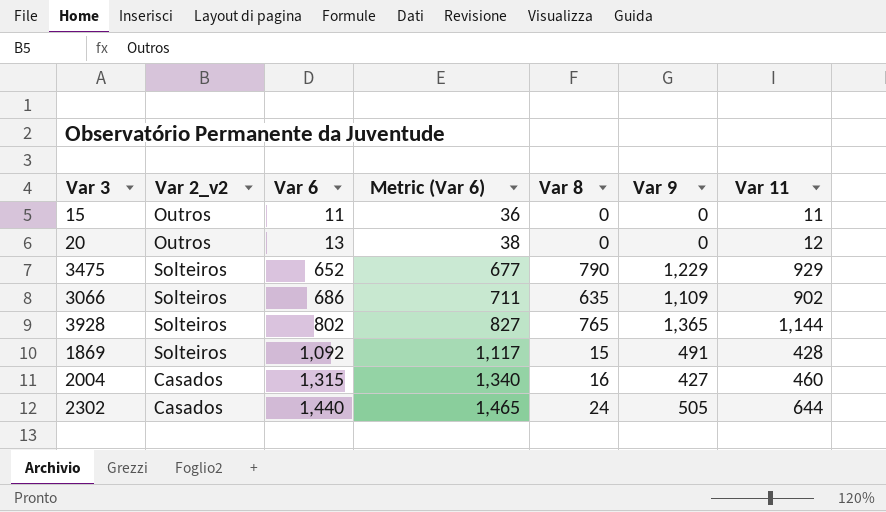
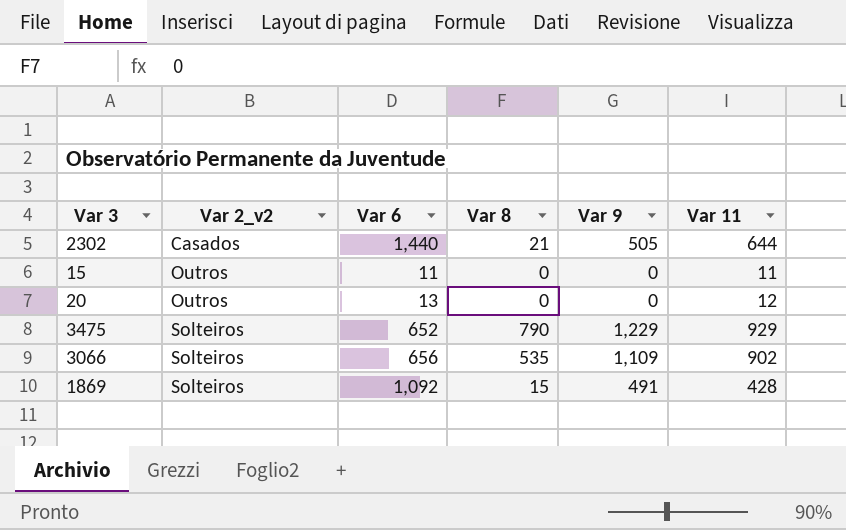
row order: Var 6 ascending -> Var 2_v2 ascending
column Metric (Var 6) | formula: [Var 6] + 25 -> none
row 3928: Solteiros | 802 | 827 | 765 | 1,365 | 1,144 -> none
row 2004: Casados | 1,315 | 1,340 | 16 | 427 | 460 -> none
2302 | Var 8: 24 -> 21
3066 | Var 6: 686 -> 656
3066 | Var 8: 635 -> 535

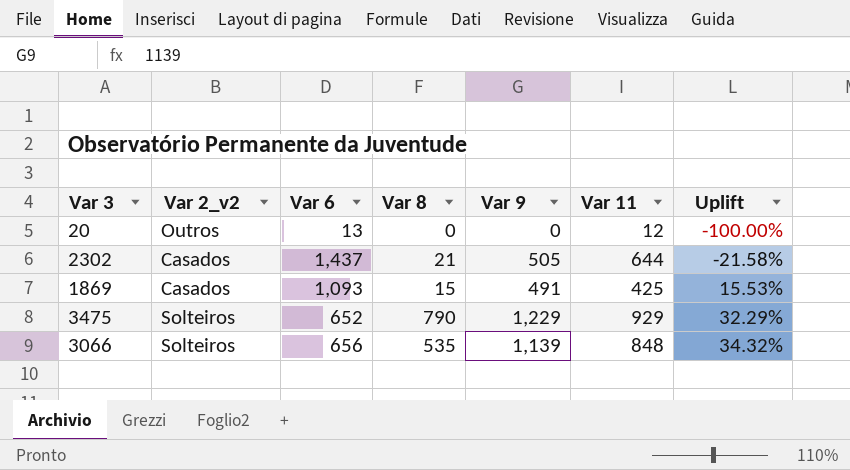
row order: Var 2_v2 ascending -> Uplift ascending
column Uplift | formula: none -> ([Var 9] - [Var 11]) / [Var 11]
row 15: Outros | 11 | 0 | 0 | 11 -> none
2302 | Var 6: 1,440 -> 1,437
1869 | Var 2_v2: Solteiros -> Casados
1869 | Var 6: 1,092 -> 1,093
1869 | Var 11: 428 -> 425
3066 | Var 9: 1,109 -> 1,139
3066 | Var 11: 902 -> 848

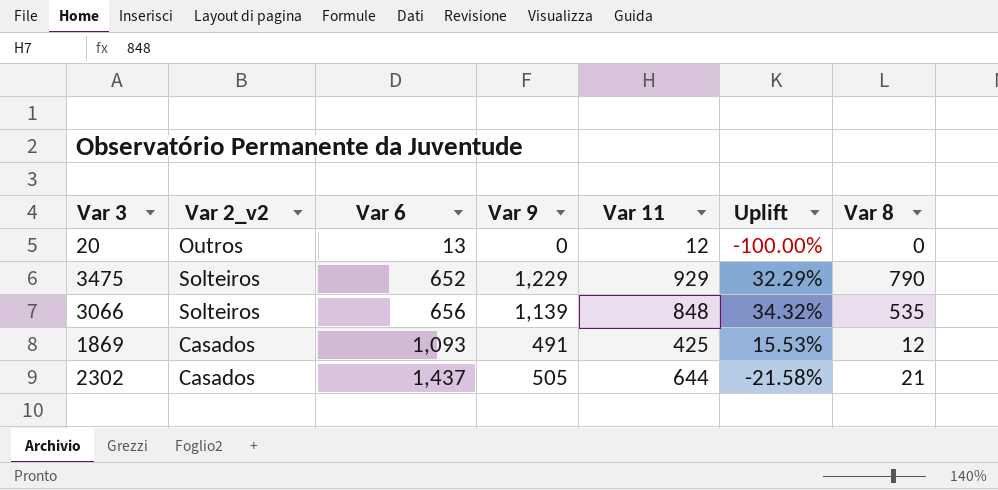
row order: Uplift ascending -> Var 6 ascending
column Var 8 | position: 4 -> 7
1869 | Var 8: 15 -> 12

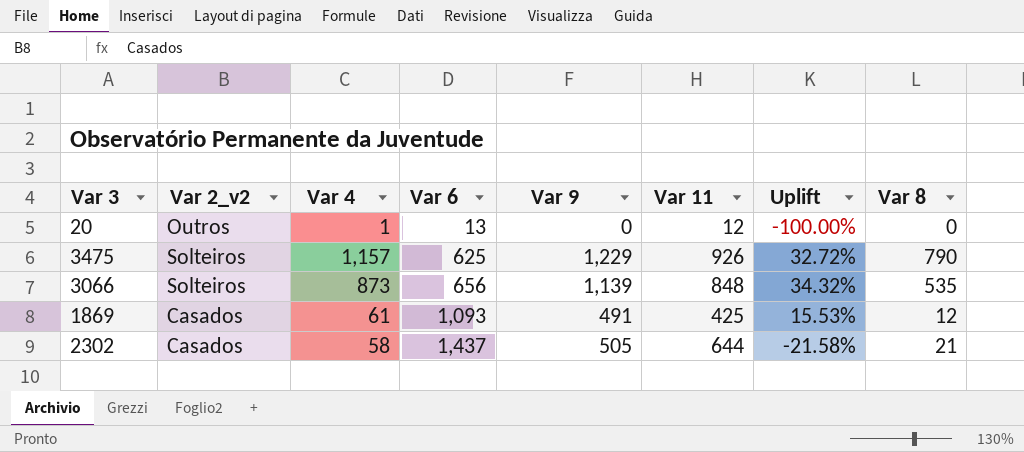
column Var 4 | position: none -> 3
3475 | Var 6: 652 -> 625
3475 | Var 11: 929 -> 926
3475 | Uplift: 32.29% -> 32.72%

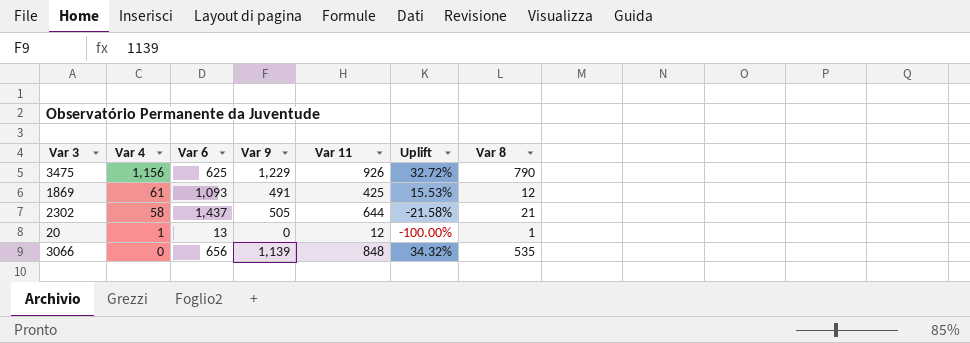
row order: Var 6 ascending -> Var 4 descending
column Var 2_v2 | position: 2 -> none
3475 | Var 4: 1,157 -> 1,156
20 | Var 8: 0 -> 1
3066 | Var 4: 873 -> 0

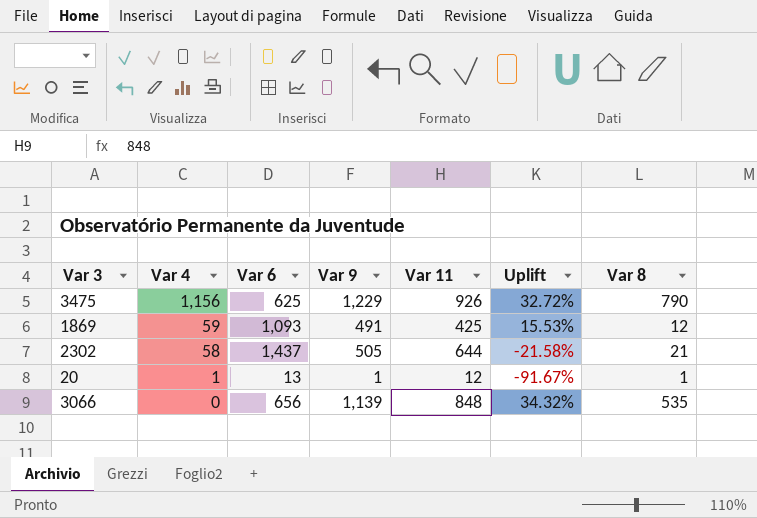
1869 | Var 4: 61 -> 59
20 | Var 9: 0 -> 1
20 | Uplift: -100.00% -> -91.67%

